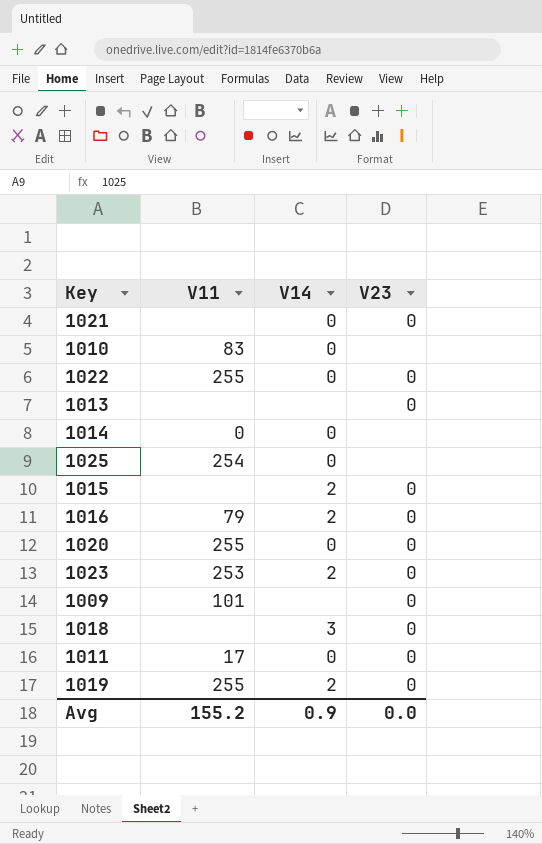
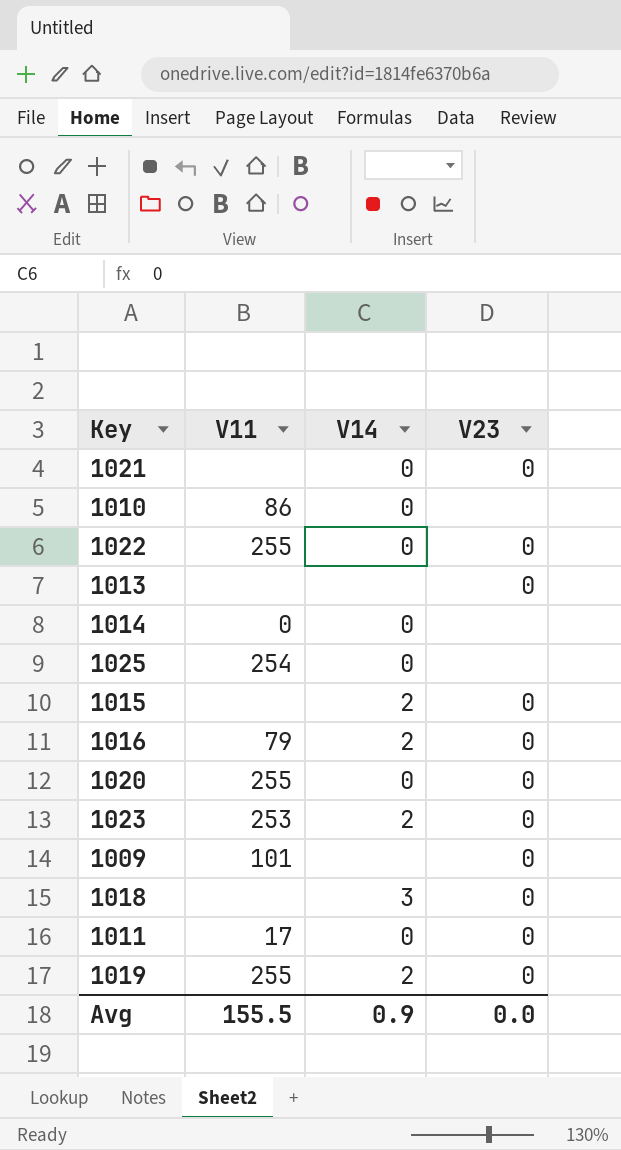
1010 | V11: 83 -> 86
Avg | V11: 155.2 -> 155.5

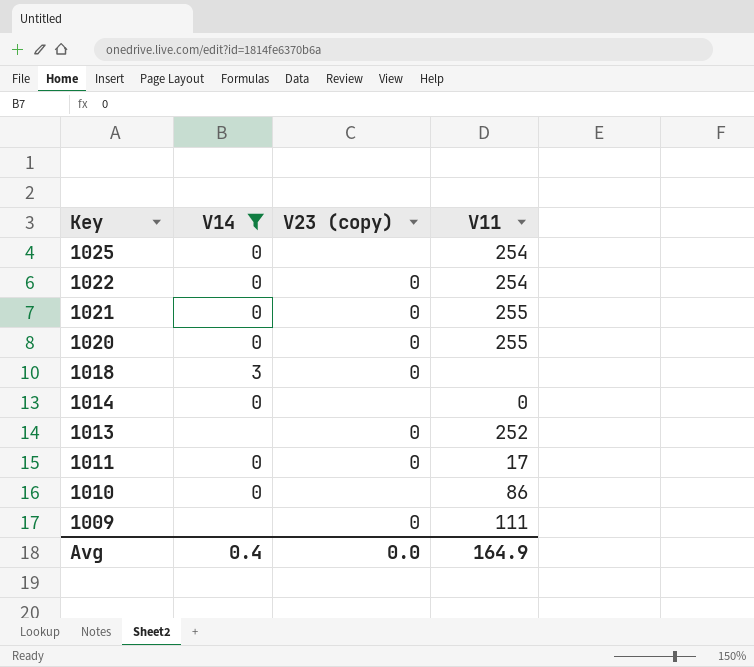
filter: none -> V14 != 2
row order: none -> Key descending
column name: V23 -> V23 (copy)
column V11 | position: 2 -> 4
1022 | V11: 255 -> 254
1021 | V11: none -> 255
1013 | V11: none -> 252
1009 | V11: 101 -> 111
Avg | V14: 0.9 -> 0.4
Avg | V11: 155.5 -> 164.9

